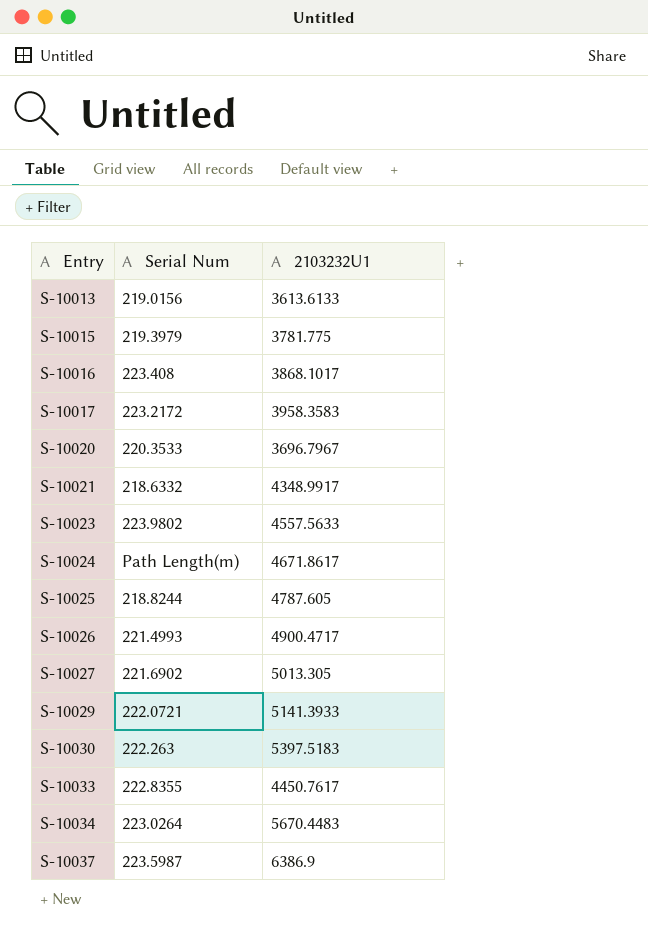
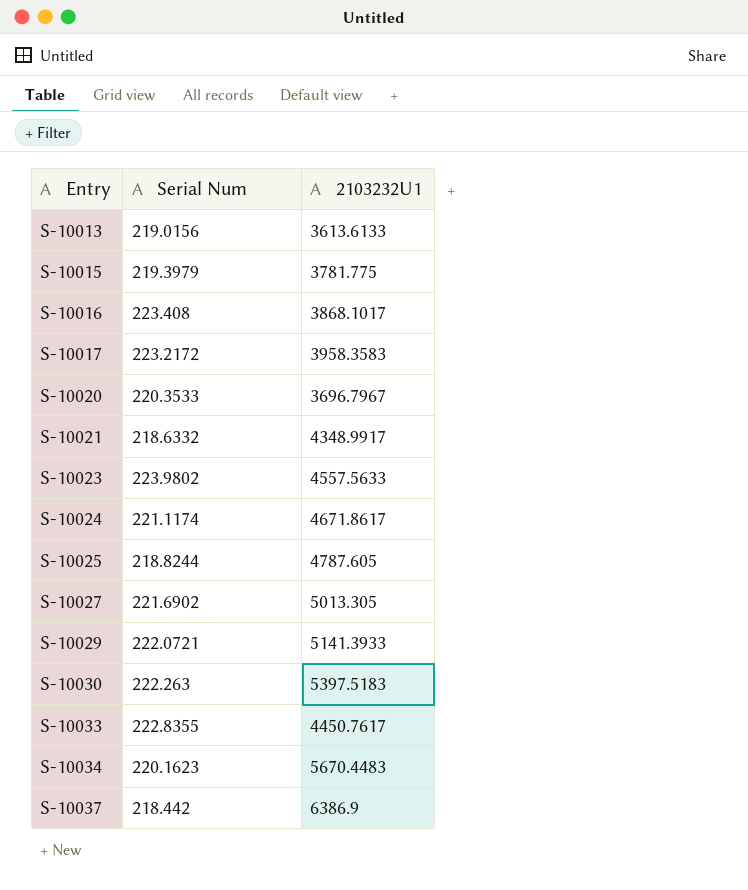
row S-10026: 221.4993 | 4900.4717 -> none
S-10024 | Serial Num: Path Length(m) -> 221.1174
S-10034 | Serial Num: 223.0264 -> 220.1623
S-10037 | Serial Num: 223.5987 -> 218.442

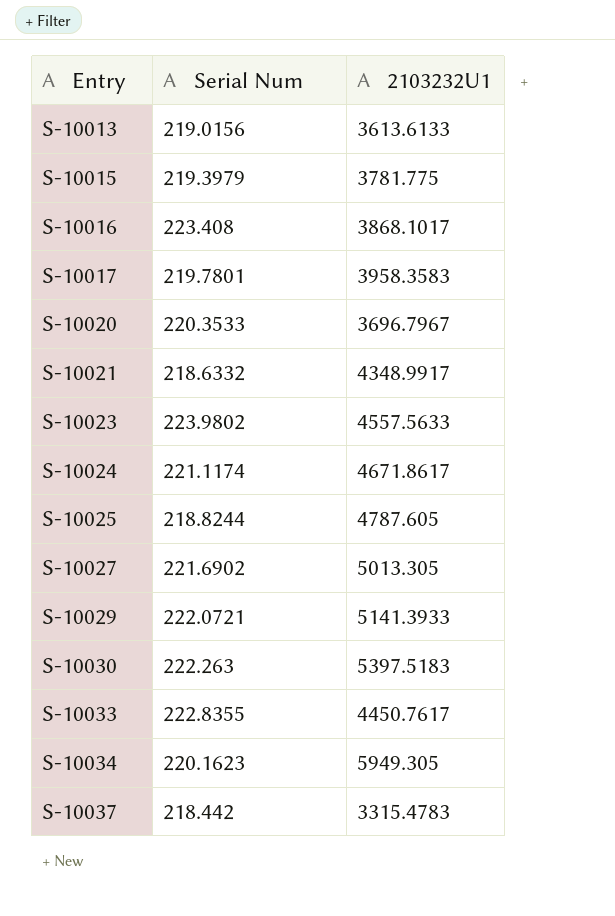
S-10017 | Serial Num: 223.2172 -> 219.7801
S-10034 | 2103232U1: 5670.4483 -> 5949.305
S-10037 | 2103232U1: 6386.9 -> 3315.4783

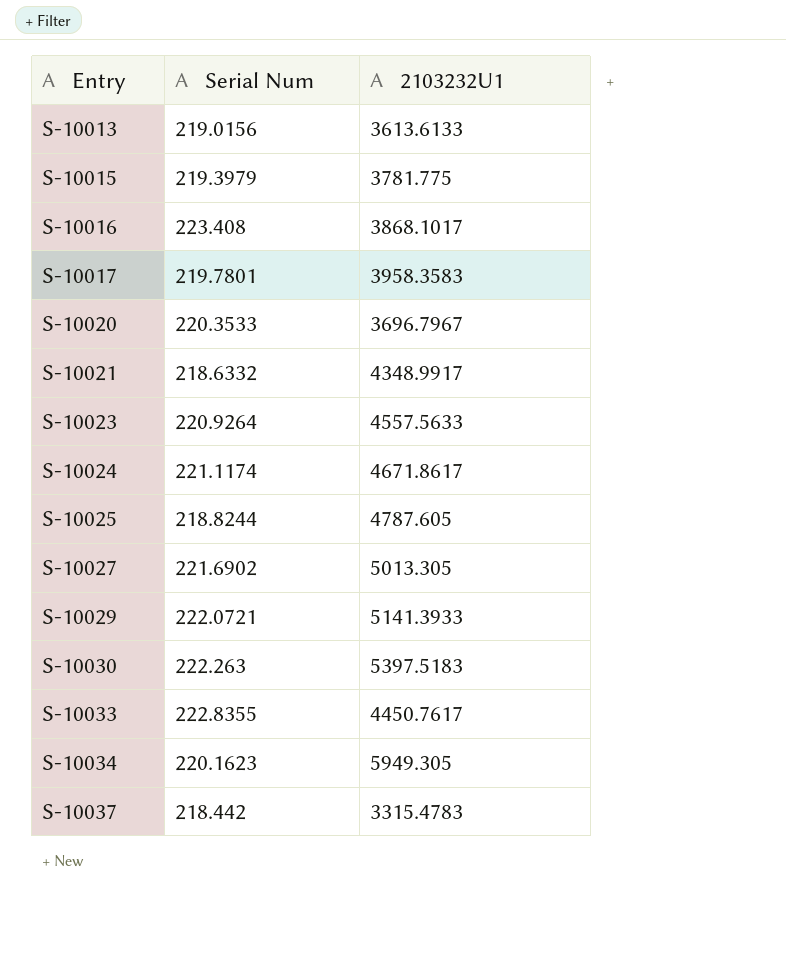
S-10023 | Serial Num: 223.9802 -> 220.9264

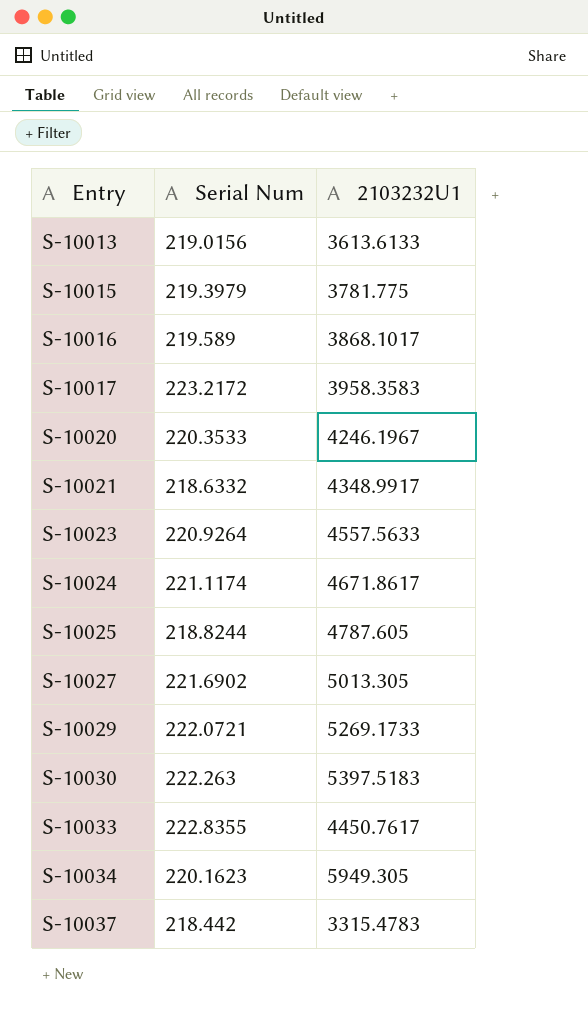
S-10016 | Serial Num: 223.408 -> 219.589
S-10017 | Serial Num: 219.7801 -> 223.2172
S-10020 | 2103232U1: 3696.7967 -> 4246.1967
S-10029 | 2103232U1: 5141.3933 -> 5269.1733

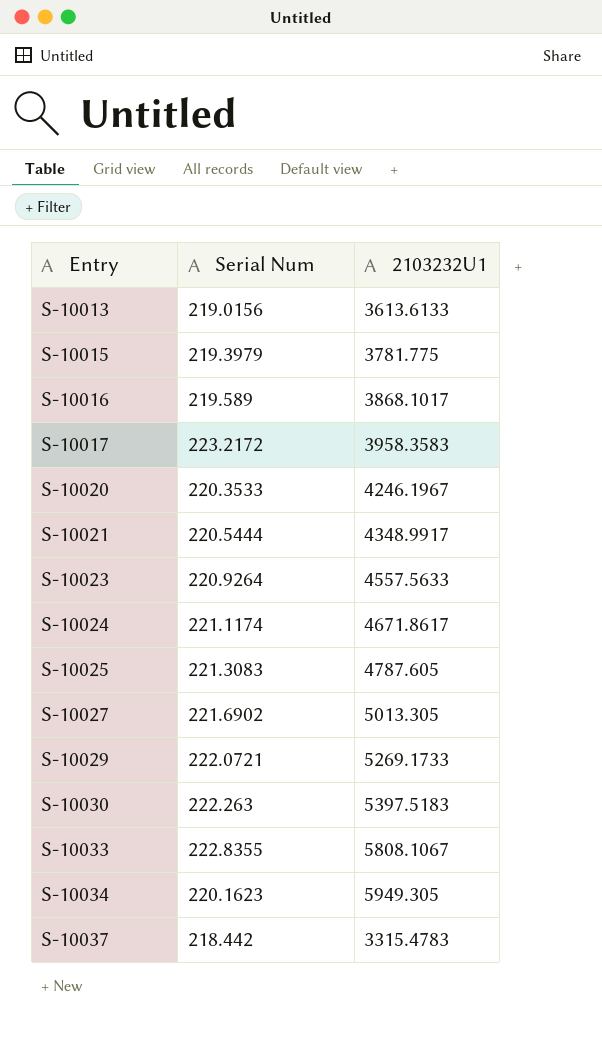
S-10021 | Serial Num: 218.6332 -> 220.5444
S-10025 | Serial Num: 218.8244 -> 221.3083
S-10033 | 2103232U1: 4450.7617 -> 5808.1067

